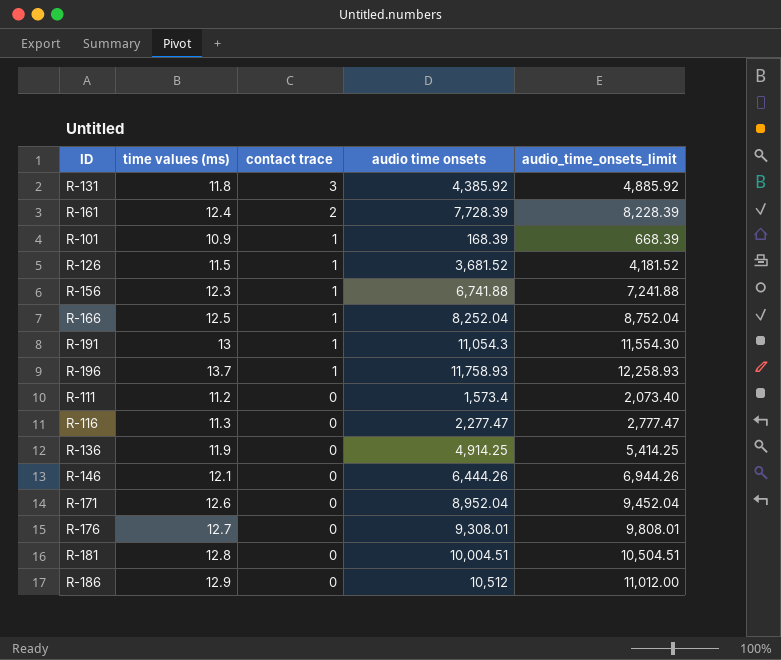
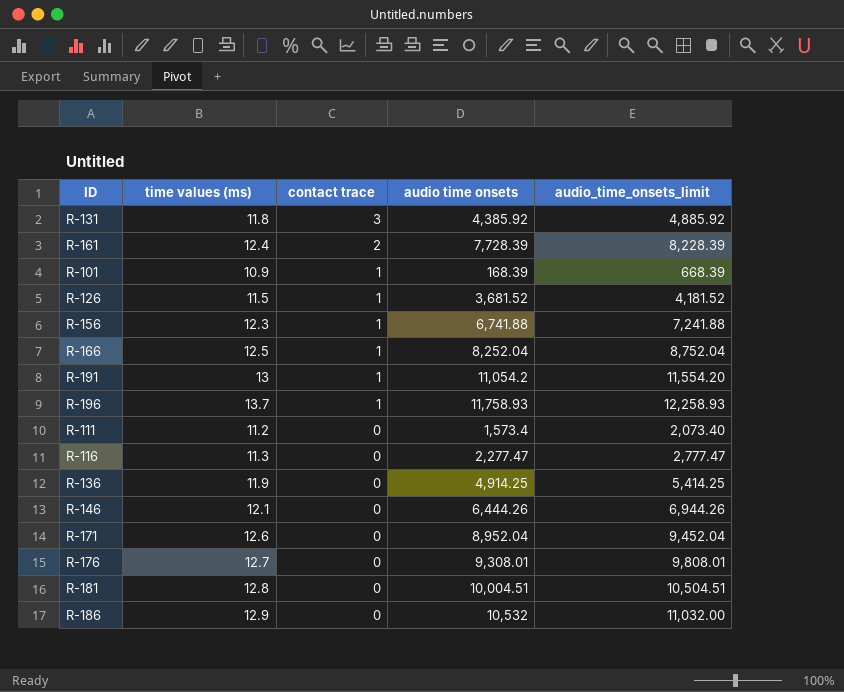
R-191 | audio time onsets: 11,054.3 -> 11,054.2
R-191 | audio_time_onsets_limit: 11,554.30 -> 11,554.20
R-186 | audio time onsets: 10,512 -> 10,532
R-186 | audio_time_onsets_limit: 11,012.00 -> 11,032.00

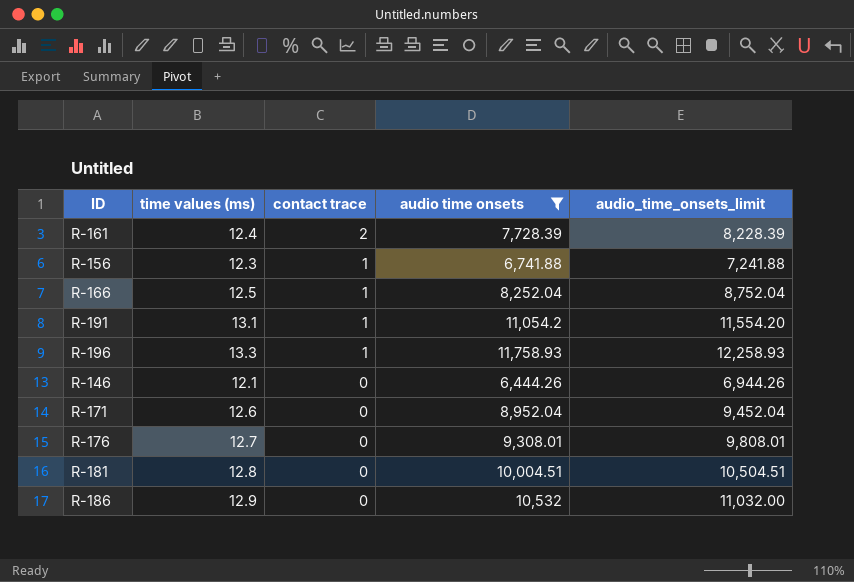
filter: none -> audio time onsets >= 6,444.26
R-191 | time values (ms): 13 -> 13.1
R-196 | time values (ms): 13.7 -> 13.3

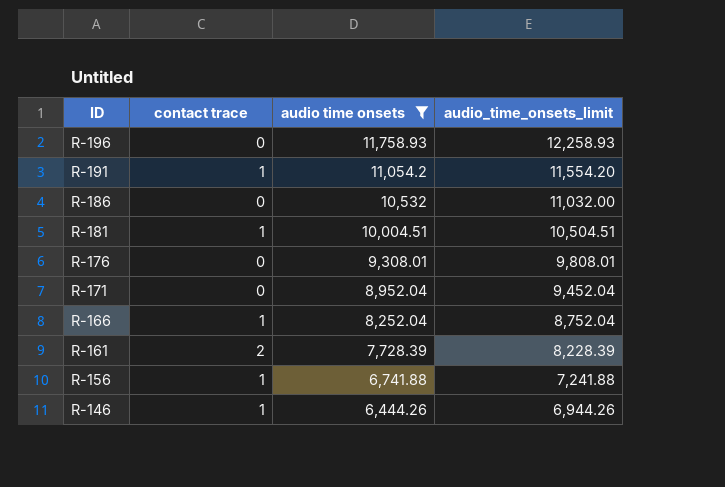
row order: contact trace descending -> ID descending
column time values (ms) | position: 2 -> none
R-196 | contact trace: 1 -> 0
R-181 | contact trace: 0 -> 1
R-146 | contact trace: 0 -> 1

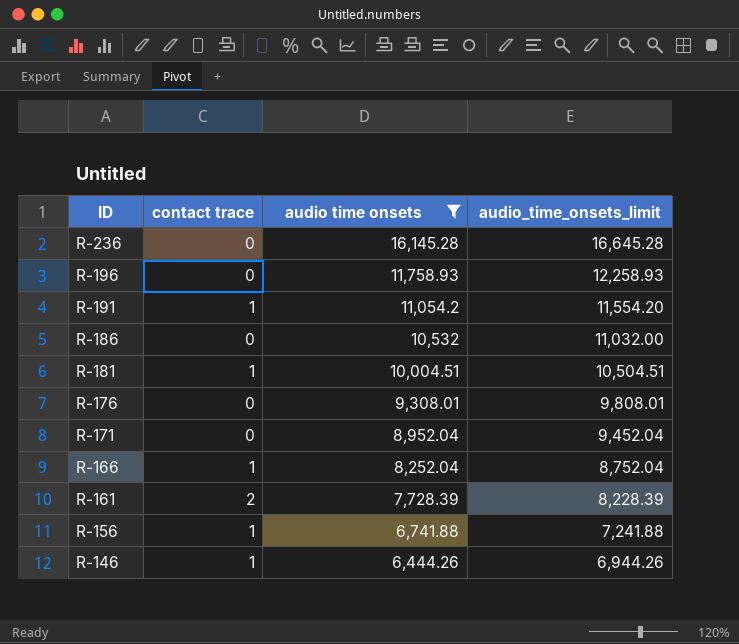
row R-236: none -> 0 | 16,145.28 | 16,645.28

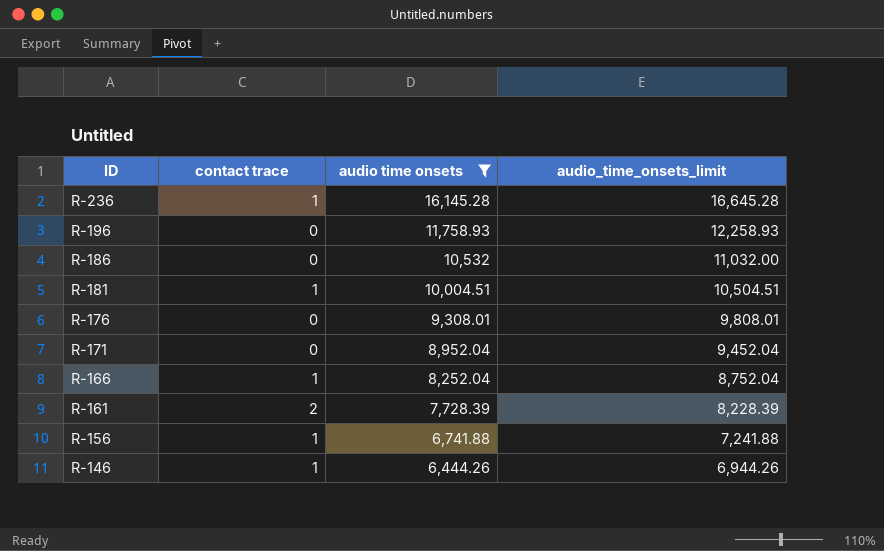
row R-191: 1 | 11,054.2 | 11,554.20 -> none
R-236 | contact trace: 0 -> 1

